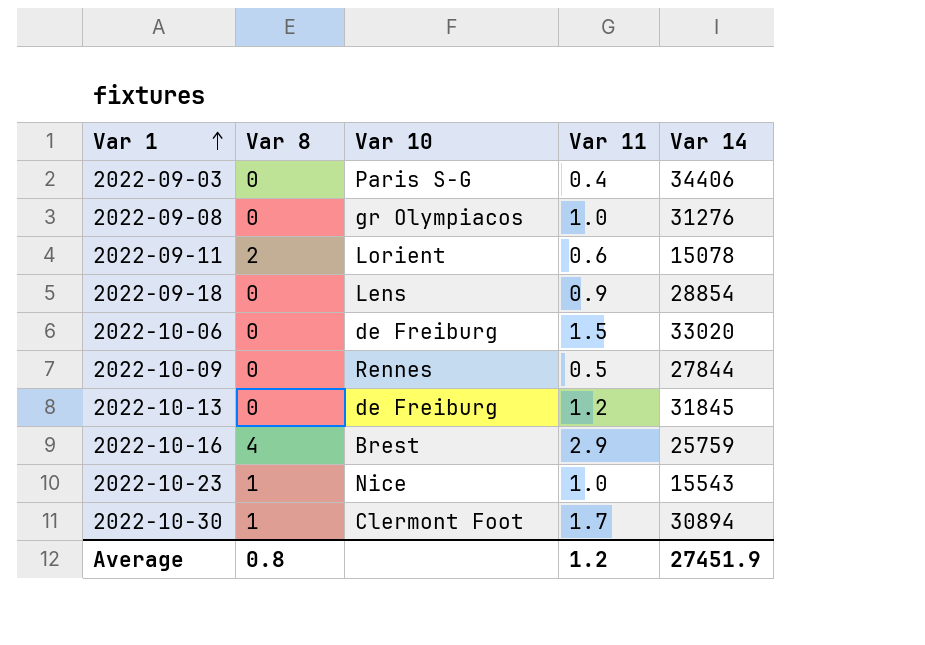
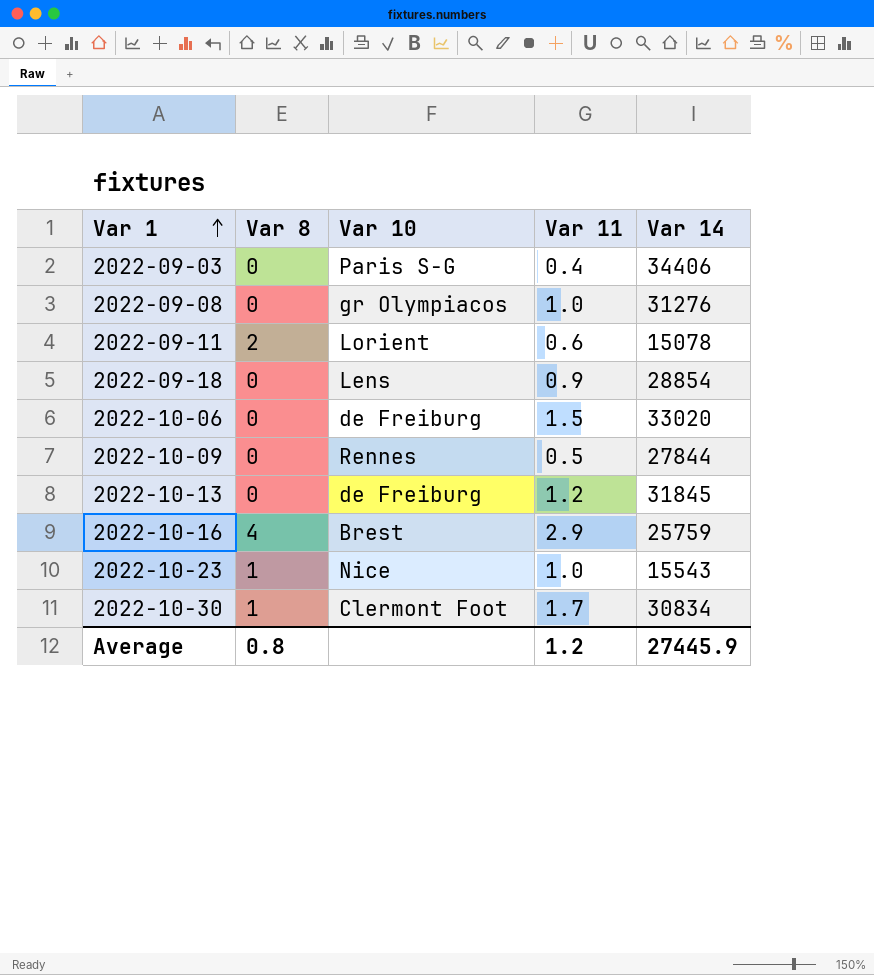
2022-10-30 | Var 14: 30894 -> 30834
Average | Var 14: 27451.9 -> 27445.9

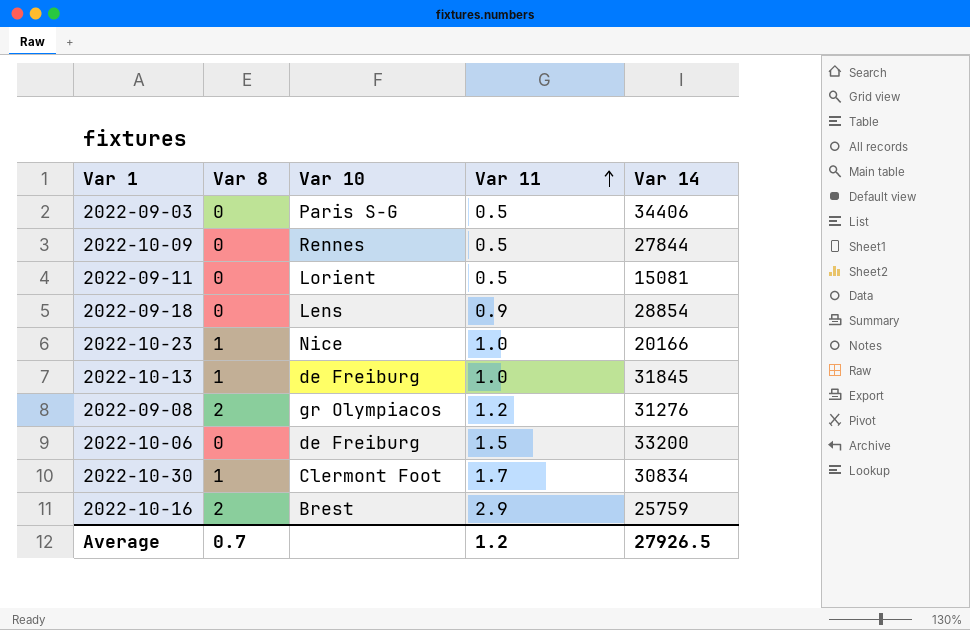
row order: Var 1 ascending -> Var 11 ascending
2022-09-03 | Var 11: 0.4 -> 0.5
2022-09-11 | Var 8: 2 -> 0
2022-09-11 | Var 11: 0.6 -> 0.5
2022-09-11 | Var 14: 15078 -> 15081
2022-10-23 | Var 14: 15543 -> 20166
2022-10-13 | Var 8: 0 -> 1
2022-10-13 | Var 11: 1.2 -> 1.0
2022-09-08 | Var 8: 0 -> 2
2022-09-08 | Var 11: 1.0 -> 1.2
2022-10-06 | Var 14: 33020 -> 33200
2022-10-16 | Var 8: 4 -> 2
Average | Var 8: 0.8 -> 0.7
Average | Var 14: 27445.9 -> 27926.5

